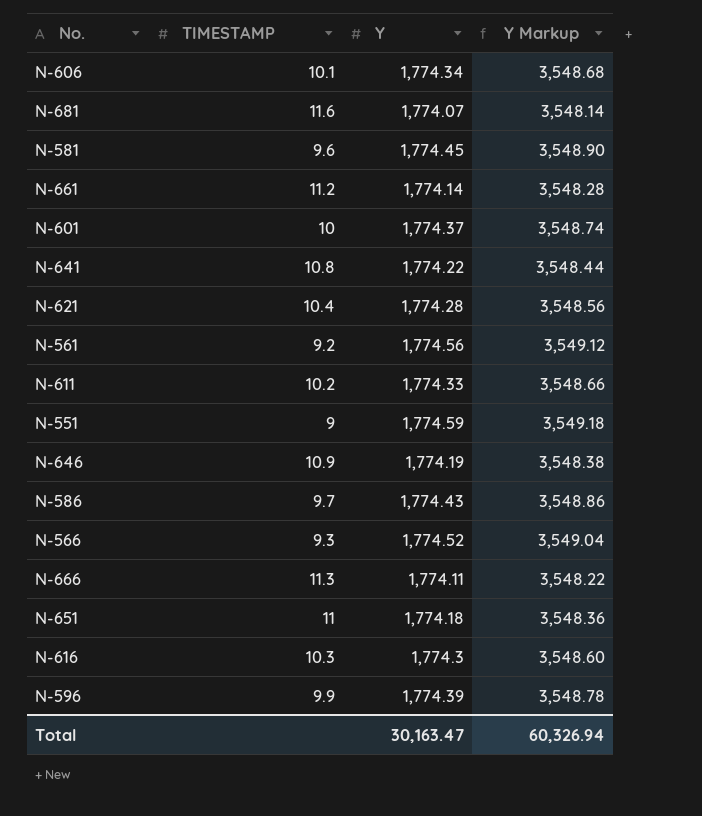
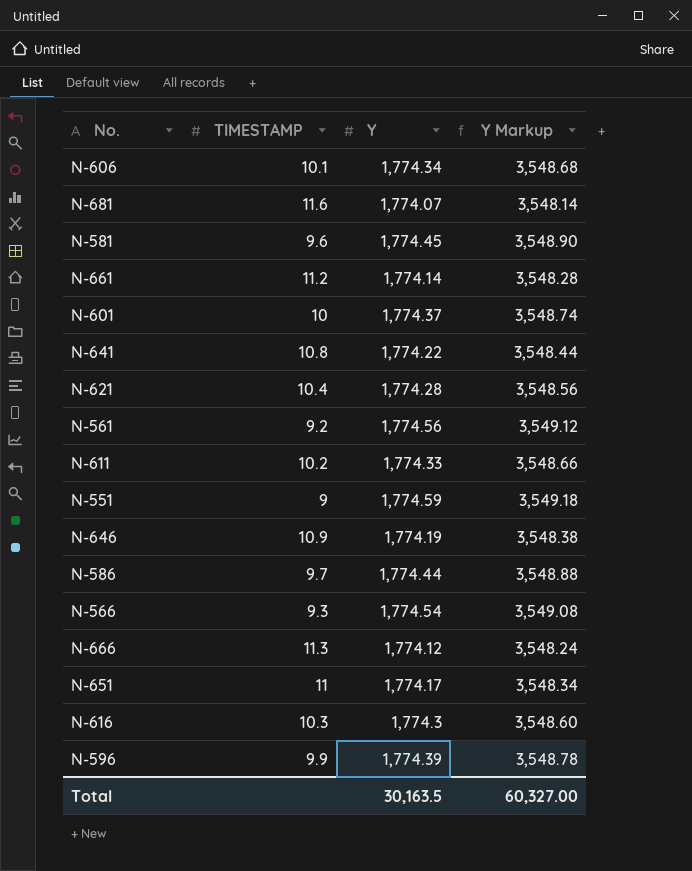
N-586 | Y: 1,774.43 -> 1,774.44
N-586 | Y Markup: 3,548.86 -> 3,548.88
N-566 | Y: 1,774.52 -> 1,774.54
N-566 | Y Markup: 3,549.04 -> 3,549.08
N-666 | Y: 1,774.11 -> 1,774.12
N-666 | Y Markup: 3,548.22 -> 3,548.24
N-651 | Y: 1,774.18 -> 1,774.17
N-651 | Y Markup: 3,548.36 -> 3,548.34
Total | Y: 30,163.47 -> 30,163.5
Total | Y Markup: 60,326.94 -> 60,327.00

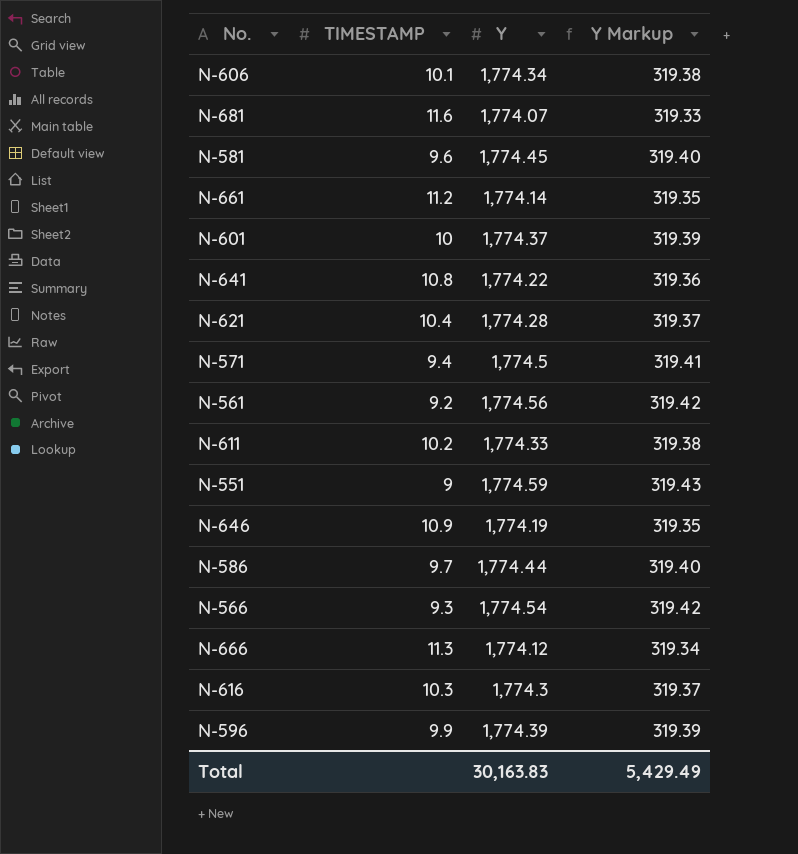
column Y Markup | formula: [Y] * 2 -> [Y] * 0.18
row N-651: 11 | 1,774.17 | 3,548.34 -> none
row N-571: none -> 9.4 | 1,774.5 | 319.41
Total | Y: 30,163.5 -> 30,163.83
Total | Y Markup: 60,327.00 -> 5,429.49

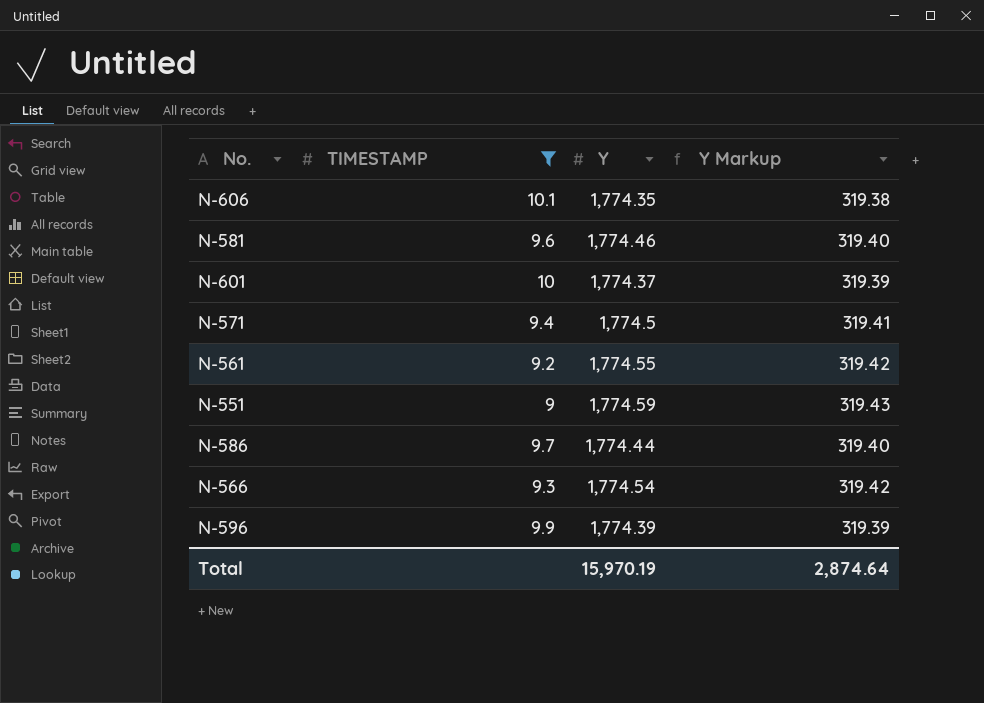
filter: none -> TIMESTAMP <= 10.1
N-606 | Y: 1,774.34 -> 1,774.35
N-581 | Y: 1,774.45 -> 1,774.46
N-561 | Y: 1,774.56 -> 1,774.55
Total | Y: 30,163.83 -> 15,970.19
Total | Y Markup: 5,429.49 -> 2,874.64

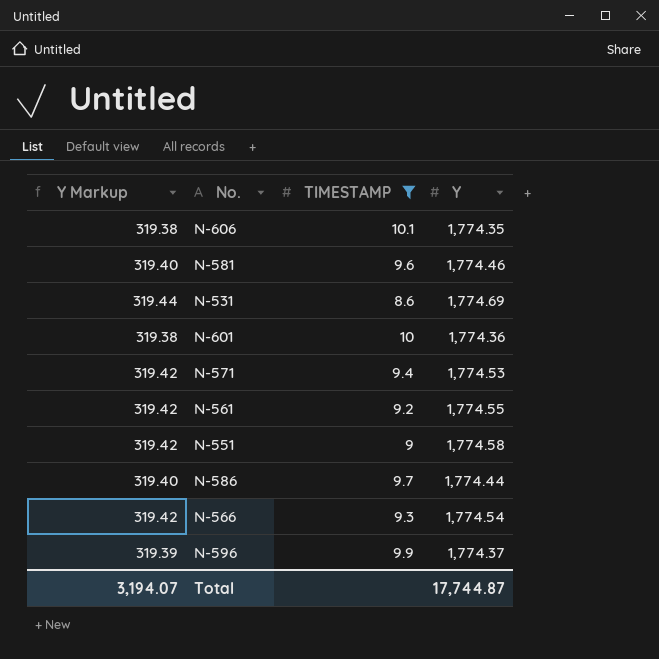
column Y Markup | position: 4 -> 1
row N-531: none -> 319.44 | 8.6 | 1,774.69
N-601 | Y Markup: 319.39 -> 319.38
N-601 | Y: 1,774.37 -> 1,774.36
N-571 | Y Markup: 319.41 -> 319.42
N-571 | Y: 1,774.5 -> 1,774.53
N-551 | Y Markup: 319.43 -> 319.42
N-551 | Y: 1,774.59 -> 1,774.58
N-596 | Y: 1,774.39 -> 1,774.37
Total | Y Markup: 2,874.64 -> 3,194.07
Total | Y: 15,970.19 -> 17,744.87

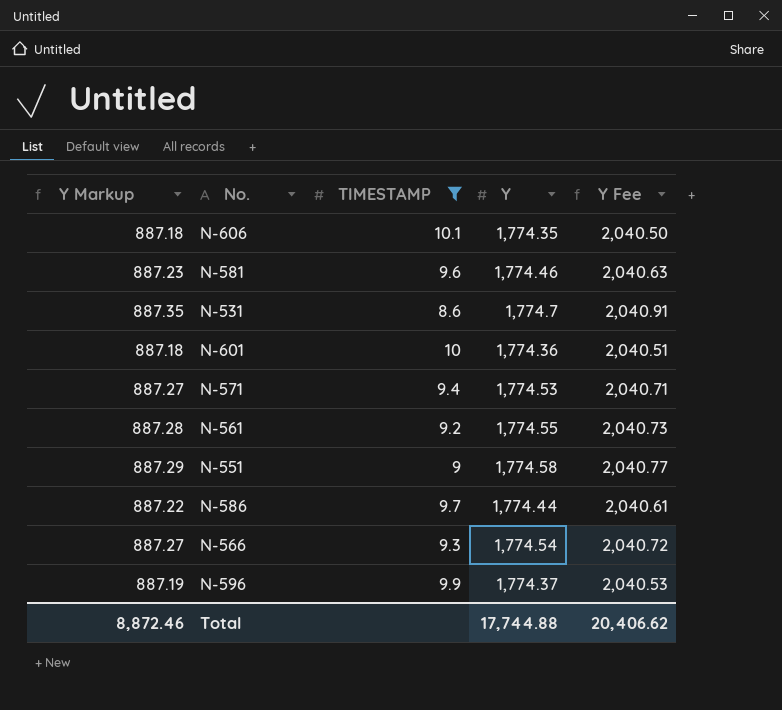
column Y Markup | formula: [Y] * 0.18 -> [Y] * 0.5
column Y Fee | formula: none -> [Y] * 1.15
N-531 | Y: 1,774.69 -> 1,774.7
Total | Y Markup: 3,194.07 -> 8,872.46
Total | Y: 17,744.87 -> 17,744.88

